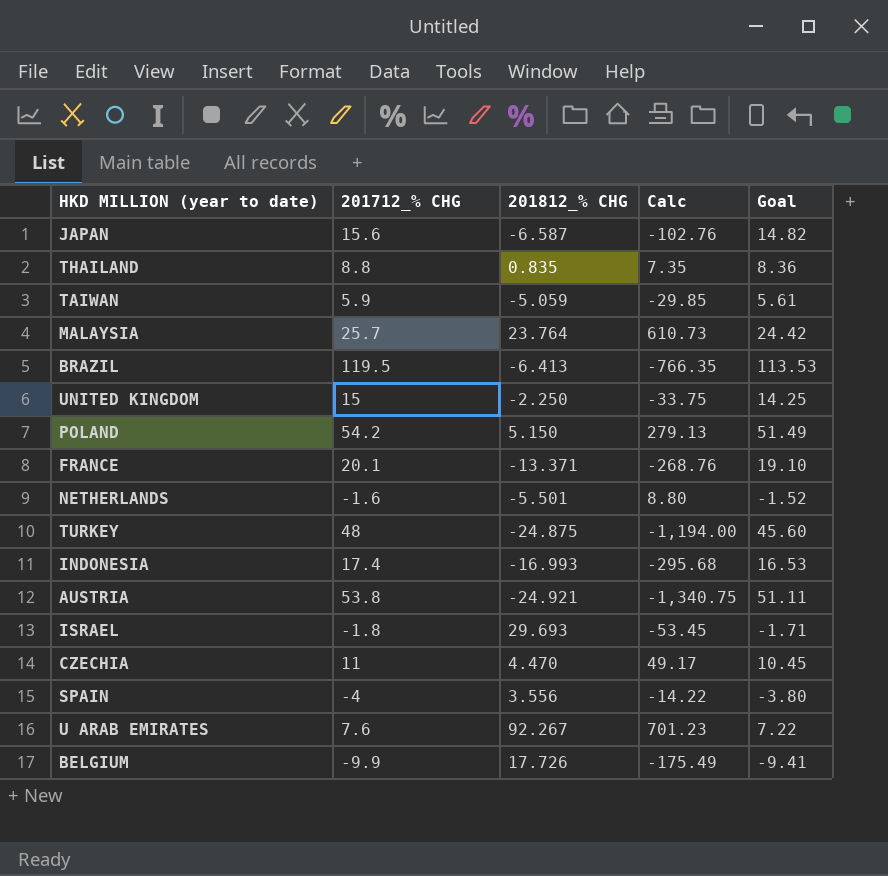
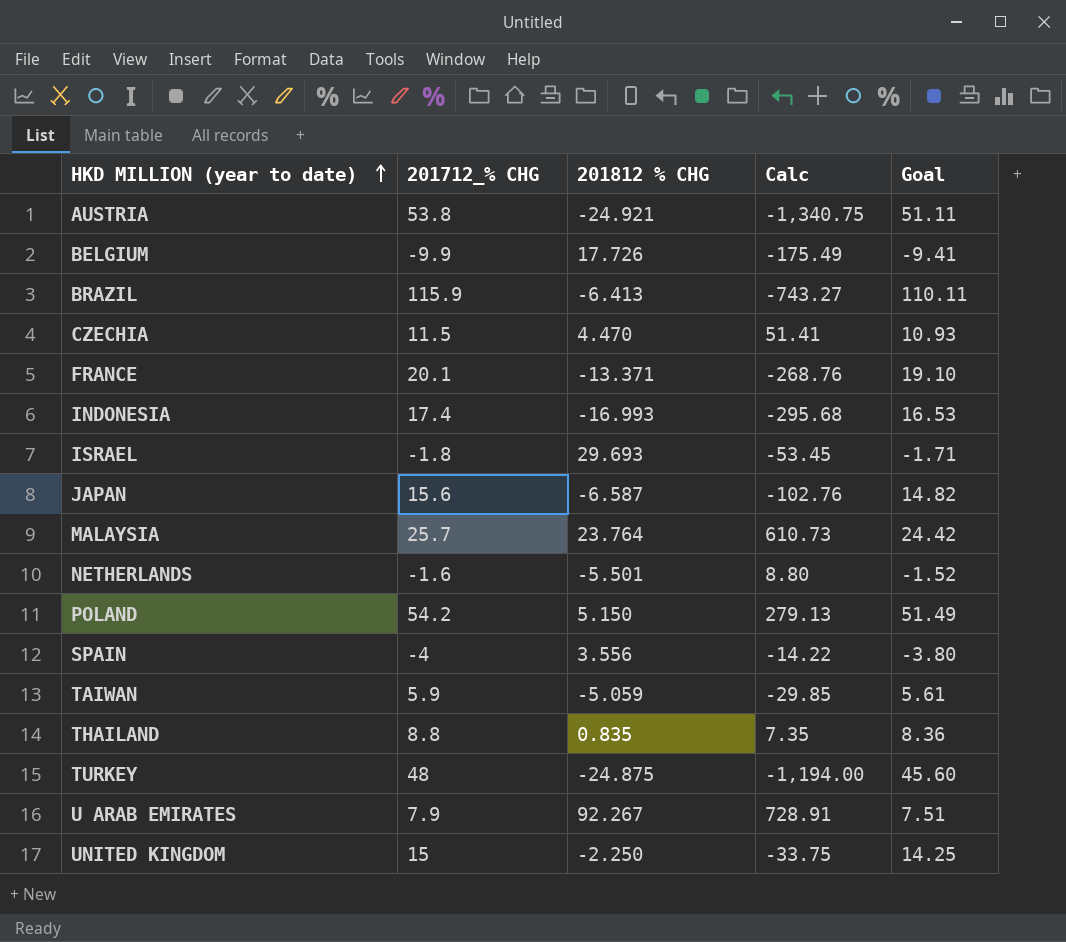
row order: none -> HKD MILLION (year to date) ascending
column name: 201812_% CHG -> 201812 % CHG
BRAZIL | 201712_% CHG: 119.5 -> 115.9
BRAZIL | Calc: -766.35 -> -743.27
BRAZIL | Goal: 113.53 -> 110.11
CZECHIA | 201712_% CHG: 11 -> 11.5
CZECHIA | Calc: 49.17 -> 51.41
CZECHIA | Goal: 10.45 -> 10.93
U ARAB EMIRATES | 201712_% CHG: 7.6 -> 7.9
U ARAB EMIRATES | Calc: 701.23 -> 728.91
U ARAB EMIRATES | Goal: 7.22 -> 7.51

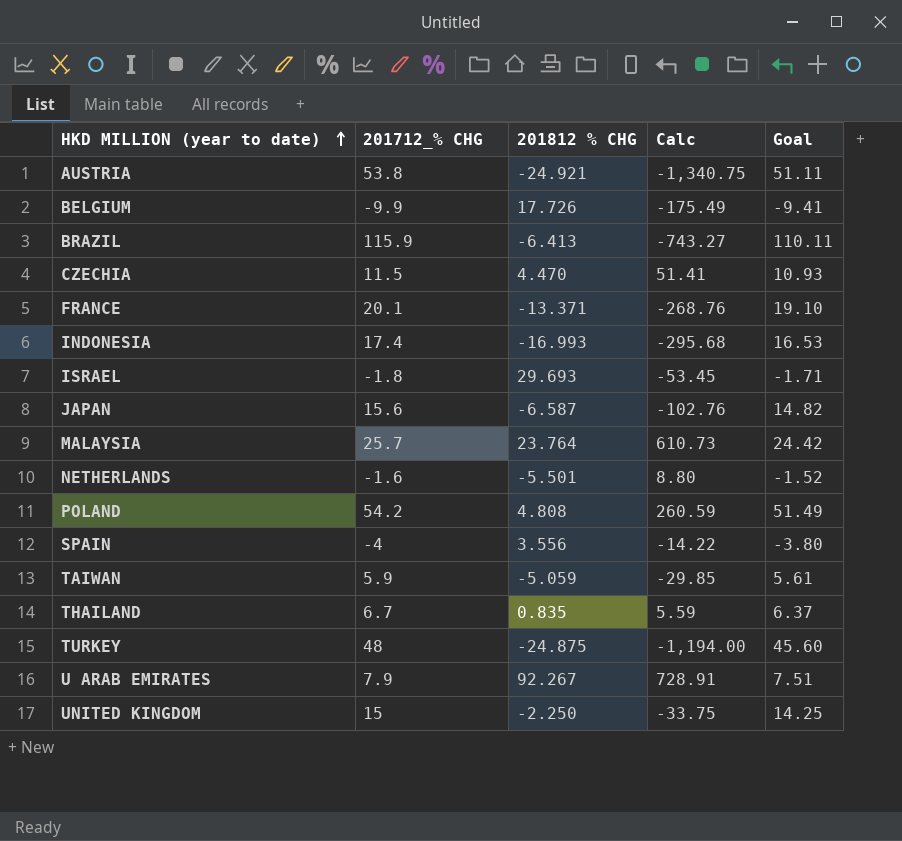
POLAND | 201812 % CHG: 5.150 -> 4.808
POLAND | Calc: 279.13 -> 260.59
THAILAND | 201712_% CHG: 8.8 -> 6.7
THAILAND | Calc: 7.35 -> 5.59
THAILAND | Goal: 8.36 -> 6.37

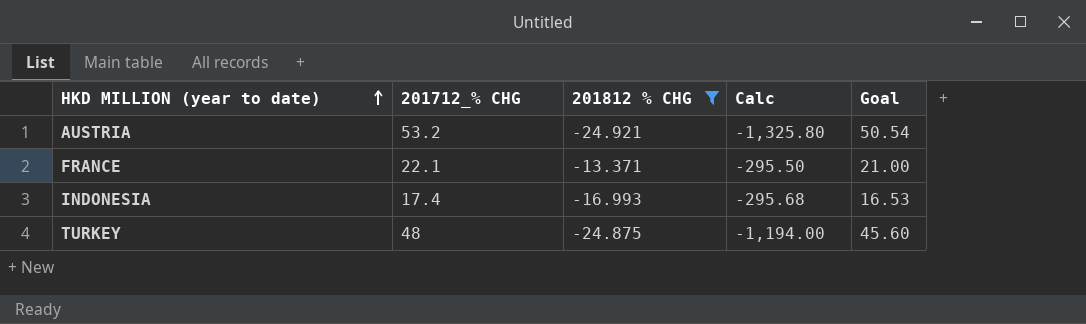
filter: none -> 201812 % CHG <= -13.371
AUSTRIA | 201712_% CHG: 53.8 -> 53.2
AUSTRIA | Calc: -1,340.75 -> -1,325.80
AUSTRIA | Goal: 51.11 -> 50.54
FRANCE | 201712_% CHG: 20.1 -> 22.1
FRANCE | Calc: -268.76 -> -295.50
FRANCE | Goal: 19.10 -> 21.00

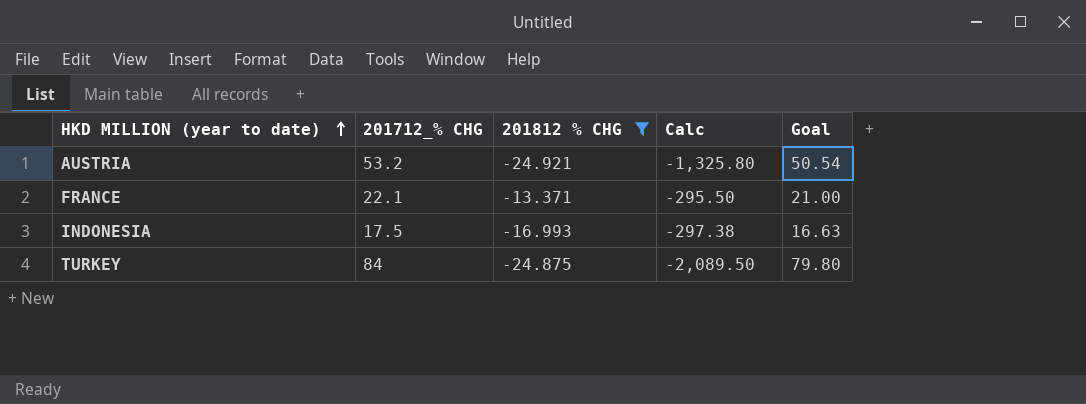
INDONESIA | 201712_% CHG: 17.4 -> 17.5
INDONESIA | Calc: -295.68 -> -297.38
INDONESIA | Goal: 16.53 -> 16.63
TURKEY | 201712_% CHG: 48 -> 84
TURKEY | Calc: -1,194.00 -> -2,089.50
TURKEY | Goal: 45.60 -> 79.80

